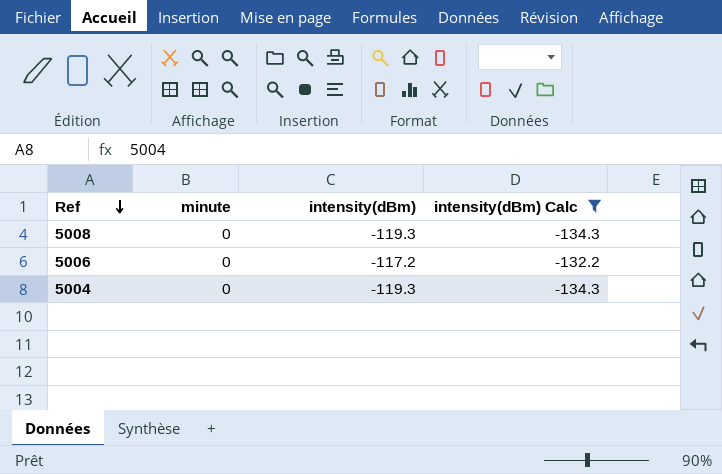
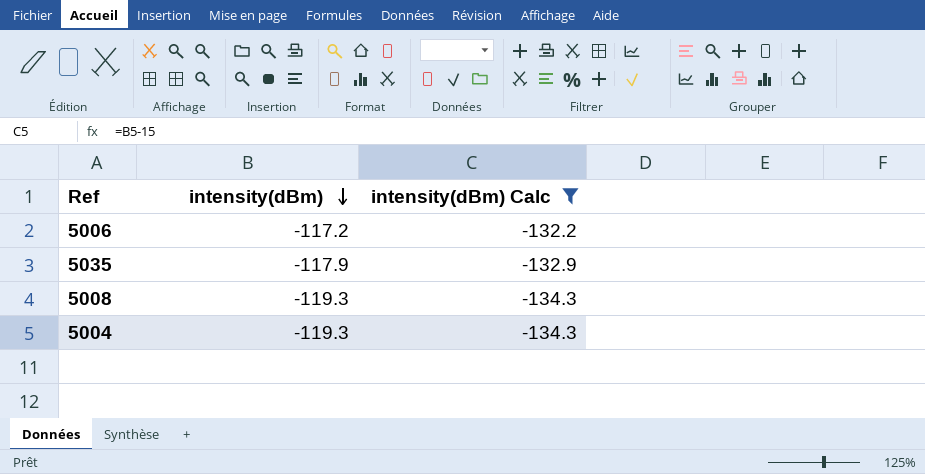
row order: Ref descending -> intensity(dBm) descending
column minute | position: 2 -> none
row 5035: none -> -117.9 | -132.9

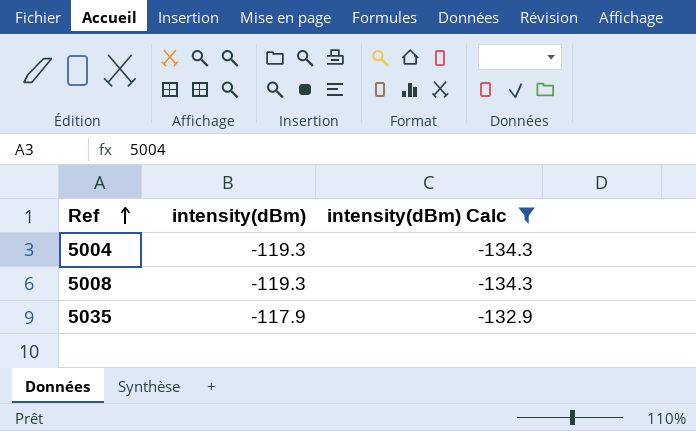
row order: intensity(dBm) descending -> Ref ascending
row 5006: -117.2 | -132.2 -> none

